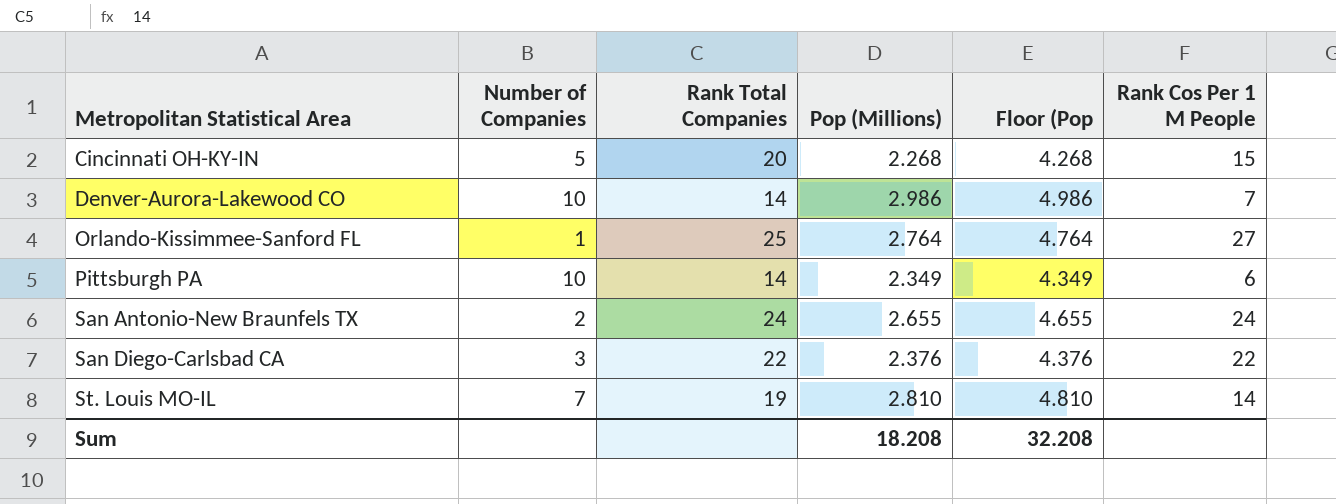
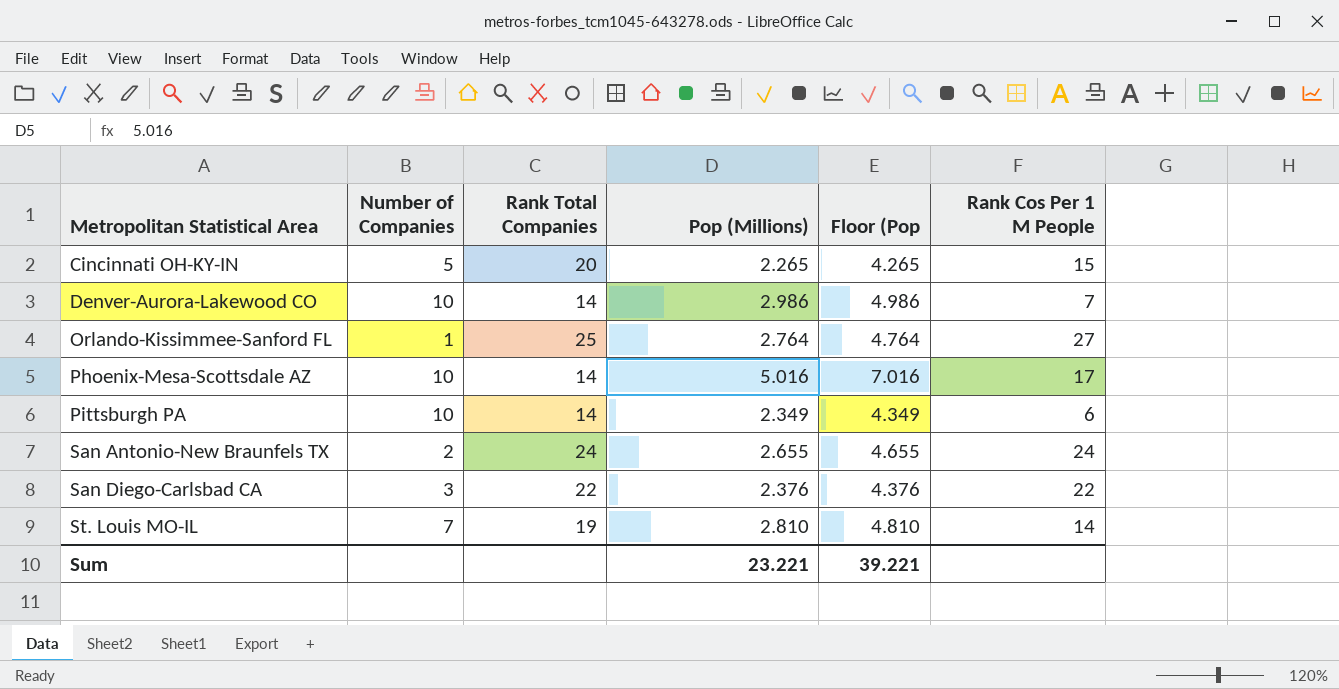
Cincinnati OH-KY-IN | Pop (Millions): 2.268 -> 2.265
Cincinnati OH-KY-IN | Floor (Pop: 4.268 -> 4.265
row Phoenix-Mesa-Scottsdale AZ: none -> 10 | 14 | 5.016 | 7.016 | 17
Sum | Pop (Millions): 18.208 -> 23.221
Sum | Floor (Pop: 32.208 -> 39.221

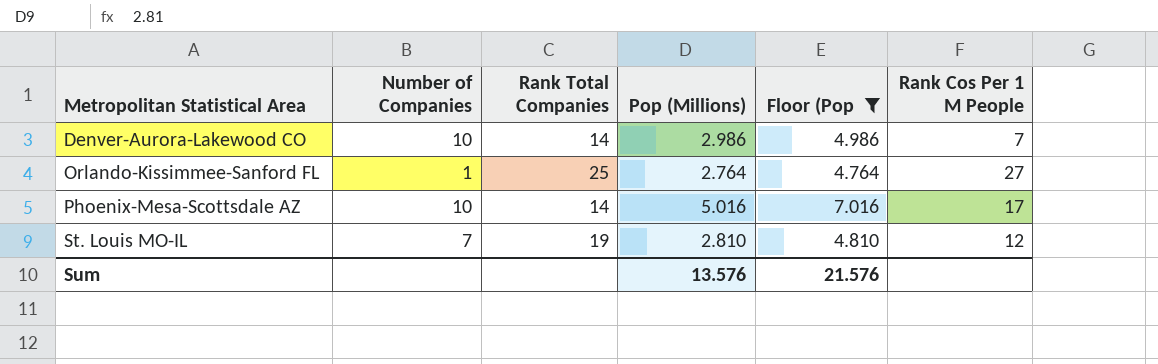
filter: none -> Floor (Pop >= 4.764
St. Louis MO-IL | Rank Cos Per 1 M People: 14 -> 12
Sum | Pop (Millions): 23.221 -> 13.576
Sum | Floor (Pop: 39.221 -> 21.576

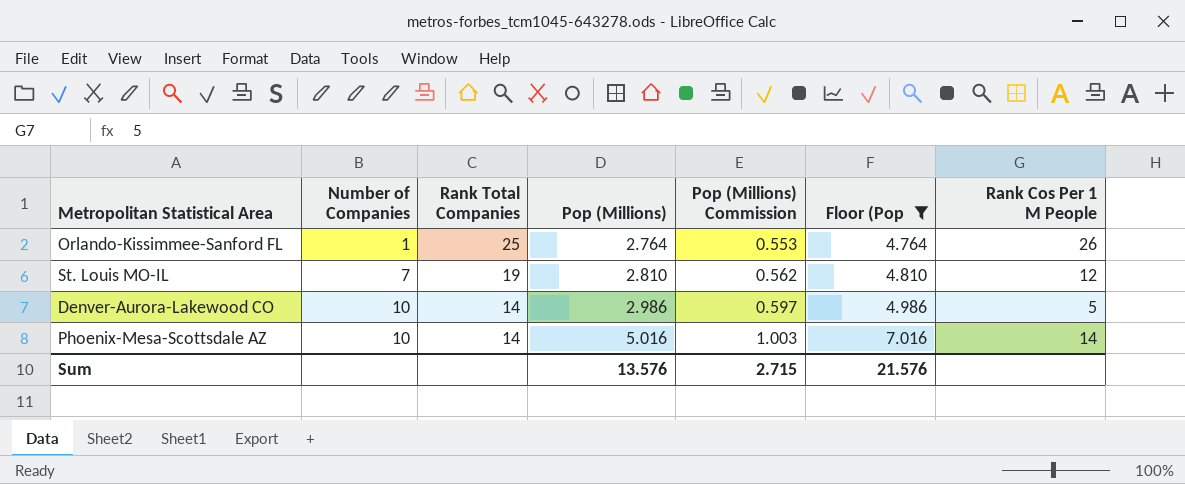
row order: Metropolitan Statistical Area ascending -> Number of Companies ascending
column Pop (Millions) Commission | formula: none -> [Pop (Millions)] * 0.2
Orlando-Kissimmee-Sanford FL | Rank Cos Per 1 M People: 27 -> 26
Denver-Aurora-Lakewood CO | Rank Cos Per 1 M People: 7 -> 5
Phoenix-Mesa-Scottsdale AZ | Rank Cos Per 1 M People: 17 -> 14

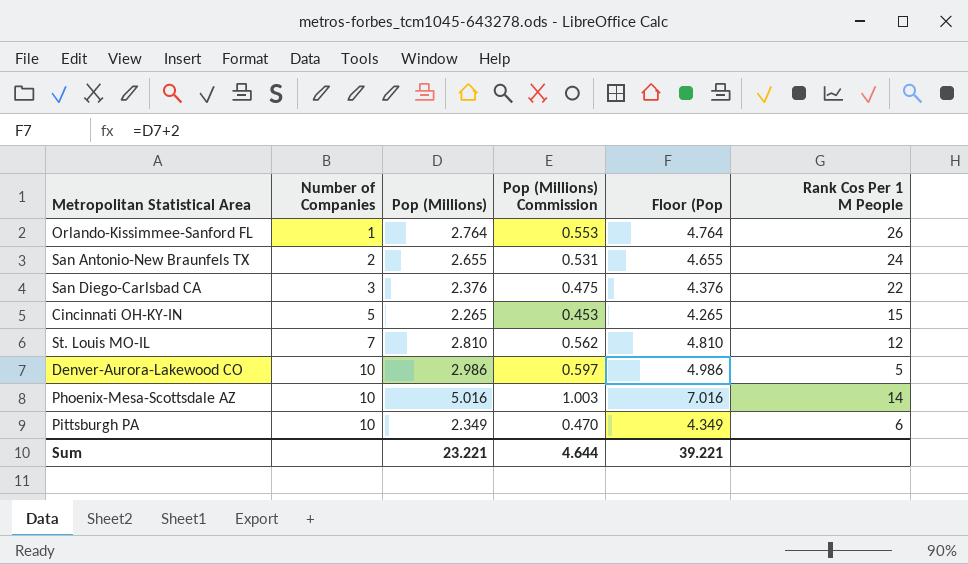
filter: Floor (Pop >= 4.764 -> none
column Rank Total Companies | position: 3 -> none
Sum | Pop (Millions): 13.576 -> 23.221
Sum | Pop (Millions) Commission: 2.715 -> 4.644
Sum | Floor (Pop: 21.576 -> 39.221

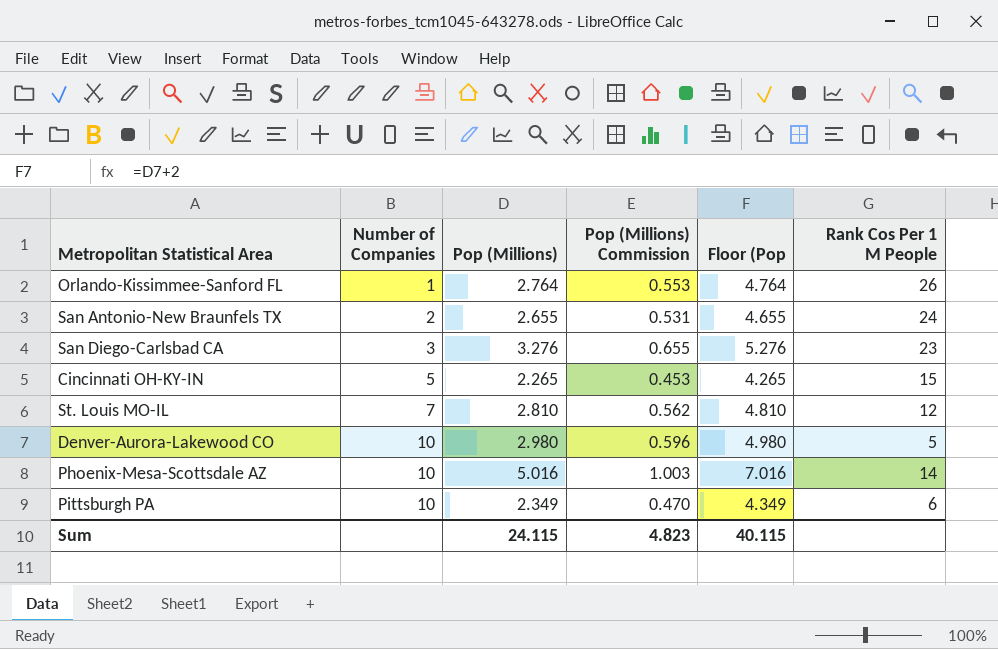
San Diego-Carlsbad CA | Pop (Millions): 2.376 -> 3.276
San Diego-Carlsbad CA | Pop (Millions) Commission: 0.475 -> 0.655
San Diego-Carlsbad CA | Floor (Pop: 4.376 -> 5.276
San Diego-Carlsbad CA | Rank Cos Per 1 M People: 22 -> 23
Denver-Aurora-Lakewood CO | Pop (Millions): 2.986 -> 2.980
Denver-Aurora-Lakewood CO | Pop (Millions) Commission: 0.597 -> 0.596
Denver-Aurora-Lakewood CO | Floor (Pop: 4.986 -> 4.980
Sum | Pop (Millions): 23.221 -> 24.115
Sum | Pop (Millions) Commission: 4.644 -> 4.823
Sum | Floor (Pop: 39.221 -> 40.115

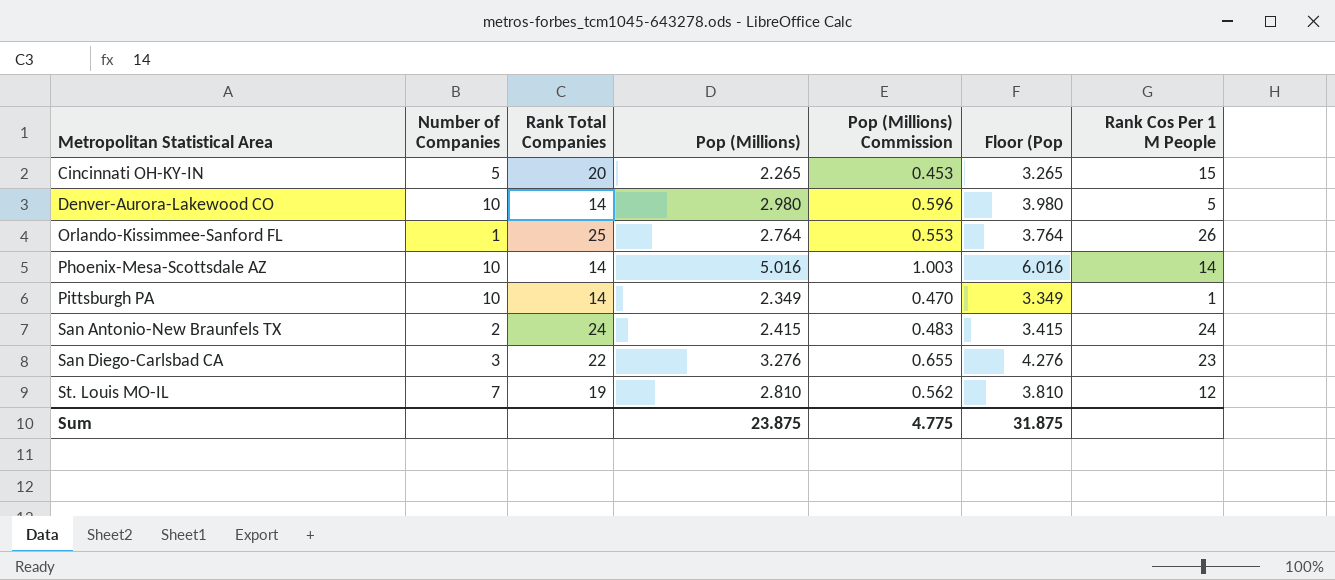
row order: Number of Companies ascending -> Metropolitan Statistical Area ascending
column Rank Total Companies | position: none -> 3
column Floor (Pop | formula: [Pop (Millions)] + 2 -> [Pop (Millions)] + 1
Pittsburgh PA | Rank Cos Per 1 M People: 6 -> 1
San Antonio-New Braunfels TX | Pop (Millions): 2.655 -> 2.415
San Antonio-New Braunfels TX | Pop (Millions) Commission: 0.531 -> 0.483
Sum | Pop (Millions): 24.115 -> 23.875
Sum | Pop (Millions) Commission: 4.823 -> 4.775
Sum | Floor (Pop: 40.115 -> 31.875

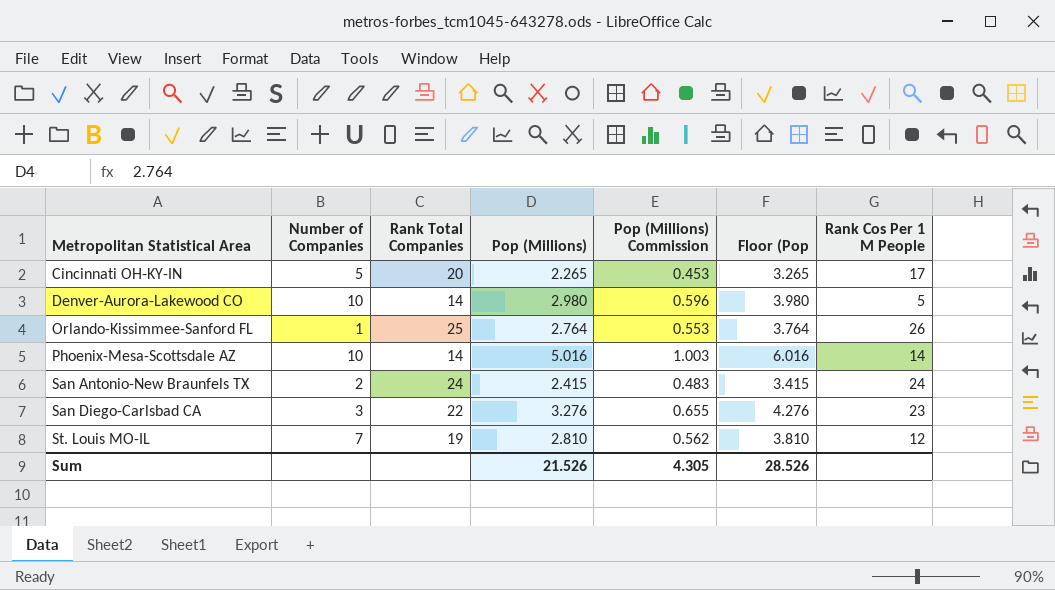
row Pittsburgh PA: 10 | 14 | 2.349 | 0.470 | 3.349 | 1 -> none
Cincinnati OH-KY-IN | Rank Cos Per 1 M People: 15 -> 17
Sum | Pop (Millions): 23.875 -> 21.526
Sum | Pop (Millions) Commission: 4.775 -> 4.305
Sum | Floor (Pop: 31.875 -> 28.526

